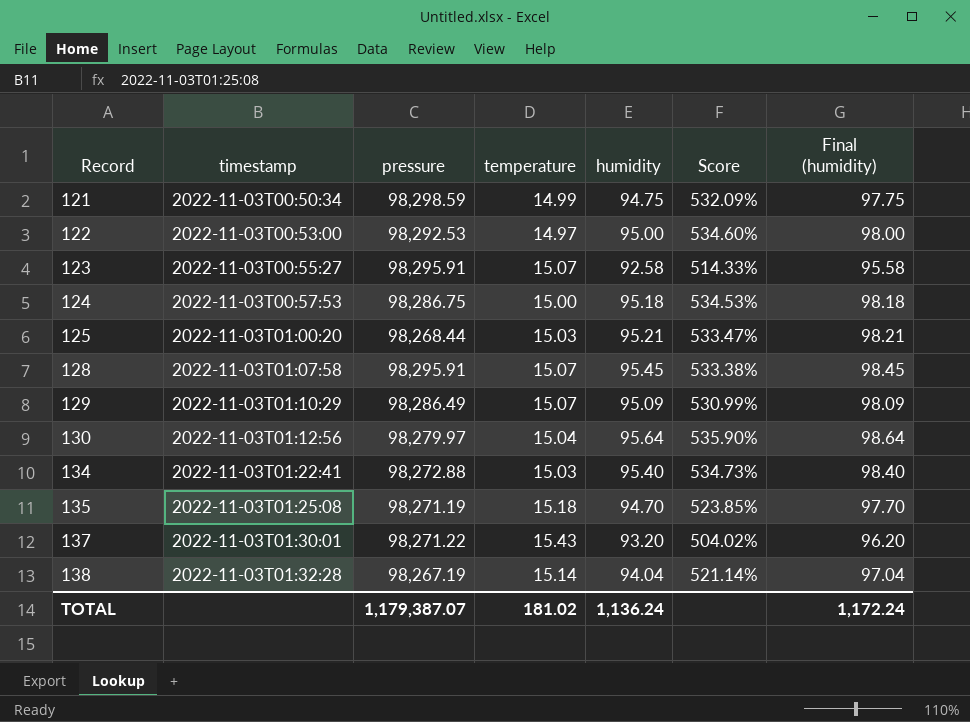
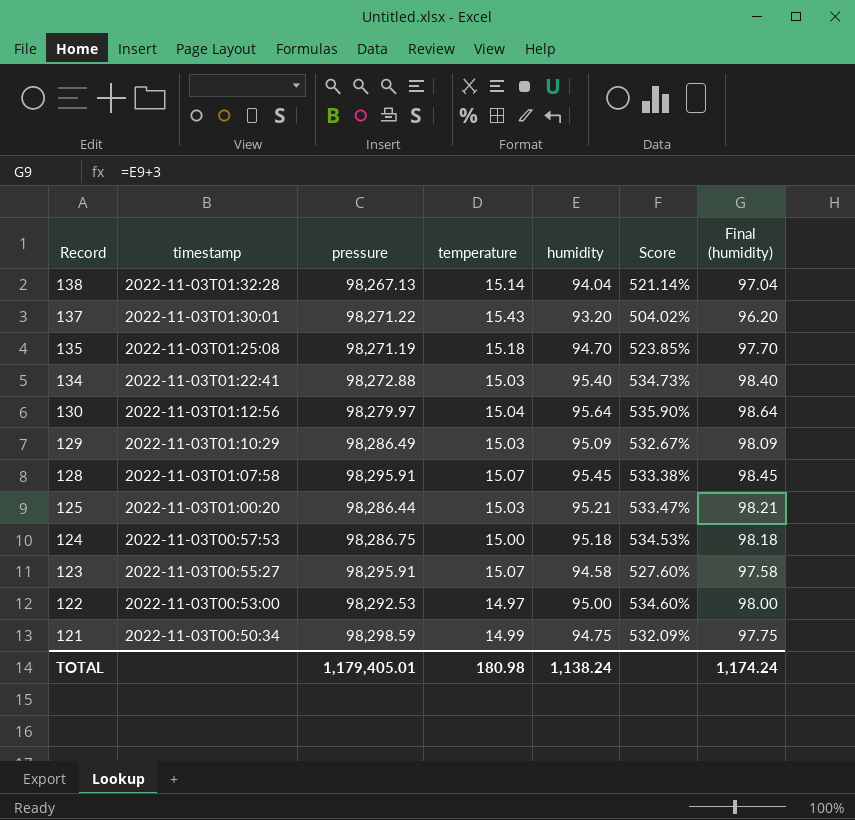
row order: Record ascending -> Record descending
138 | pressure: 98,267.19 -> 98,267.13
129 | temperature: 15.07 -> 15.03
129 | Score: 530.99% -> 532.67%
125 | pressure: 98,268.44 -> 98,286.44
123 | humidity: 92.58 -> 94.58
123 | Score: 514.33% -> 527.60%
123 | Final (humidity): 95.58 -> 97.58
TOTAL | pressure: 1,179,387.07 -> 1,179,405.01
TOTAL | temperature: 181.02 -> 180.98
TOTAL | humidity: 1,136.24 -> 1,138.24
TOTAL | Final (humidity): 1,172.24 -> 1,174.24

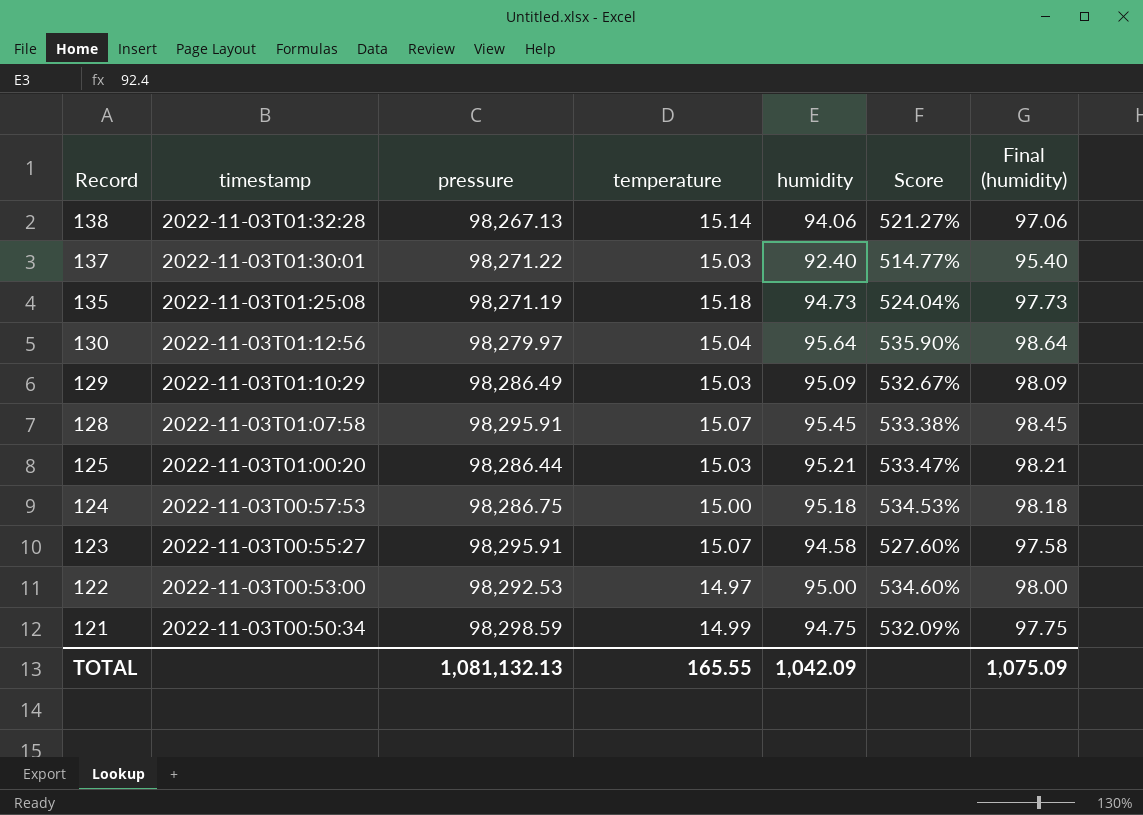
row 134: 2022-11-03T01:22:41 | 98,272.88 | 15.03 | 95.40 | 534.73% | 98.40 -> none
138 | humidity: 94.04 -> 94.06
138 | Score: 521.14% -> 521.27%
138 | Final (humidity): 97.04 -> 97.06
137 | temperature: 15.43 -> 15.03
137 | humidity: 93.20 -> 92.40
137 | Score: 504.02% -> 514.77%
137 | Final (humidity): 96.20 -> 95.40
135 | humidity: 94.70 -> 94.73
135 | Score: 523.85% -> 524.04%
135 | Final (humidity): 97.70 -> 97.73
TOTAL | pressure: 1,179,405.01 -> 1,081,132.13
TOTAL | temperature: 180.98 -> 165.55
TOTAL | humidity: 1,138.24 -> 1,042.09
TOTAL | Final (humidity): 1,174.24 -> 1,075.09

